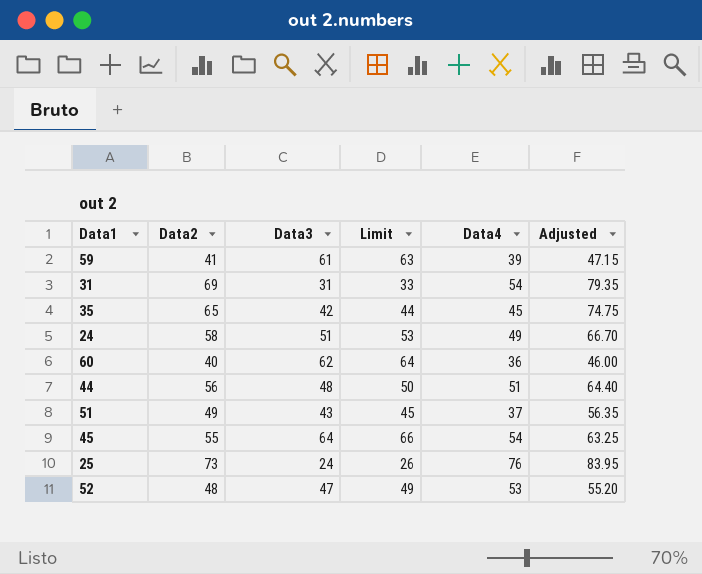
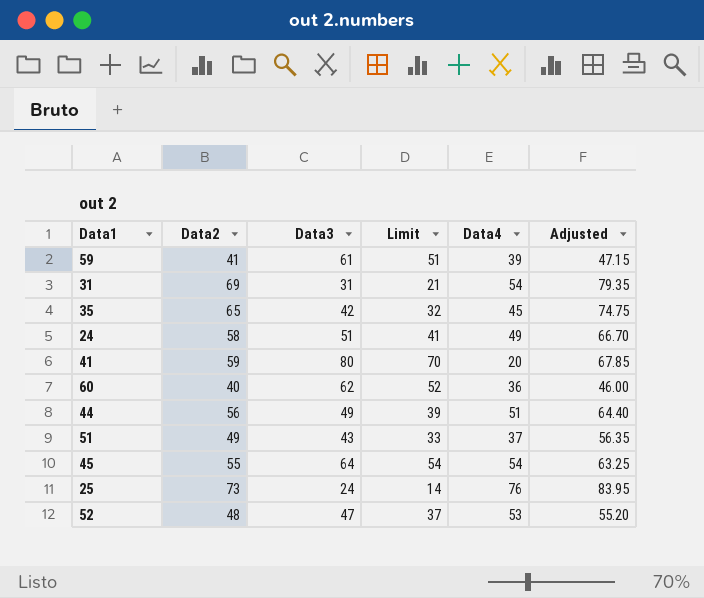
column Limit | formula: [Data3] + 2 -> [Data3] - 10
row 41: none -> 59 | 80 | 70 | 20 | 67.85
44 | Data3: 48 -> 49

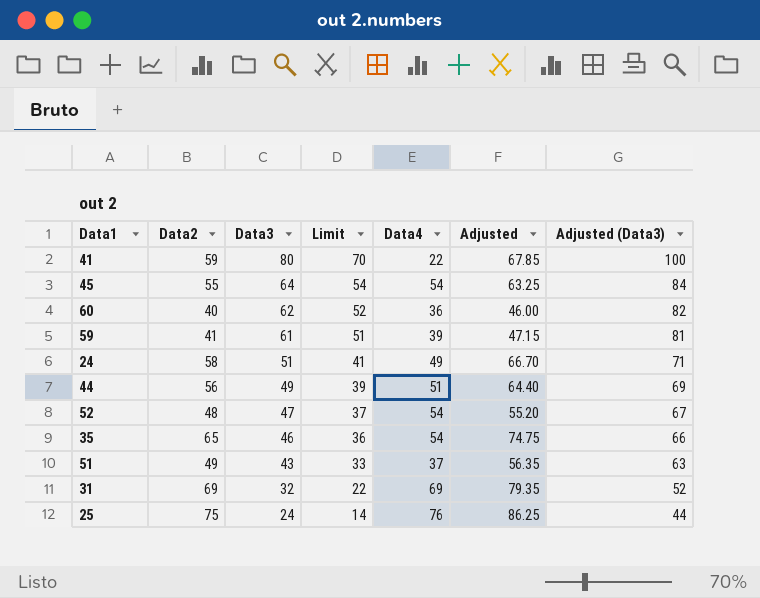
row order: none -> Data3 descending
column Adjusted (Data3) | formula: none -> [Data3] + 20
41 | Data4: 20 -> 22
52 | Data4: 53 -> 54
35 | Data3: 42 -> 46
35 | Limit: 32 -> 36
35 | Data4: 45 -> 54
31 | Data3: 31 -> 32
31 | Limit: 21 -> 22
31 | Data4: 54 -> 69
25 | Data2: 73 -> 75
25 | Adjusted: 83.95 -> 86.25

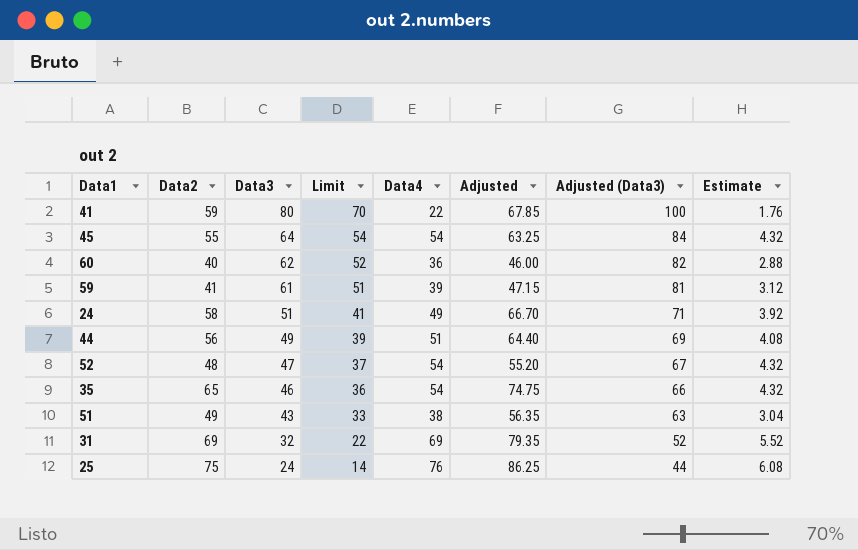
column Estimate | formula: none -> [Data4] * 0.08
51 | Data4: 37 -> 38

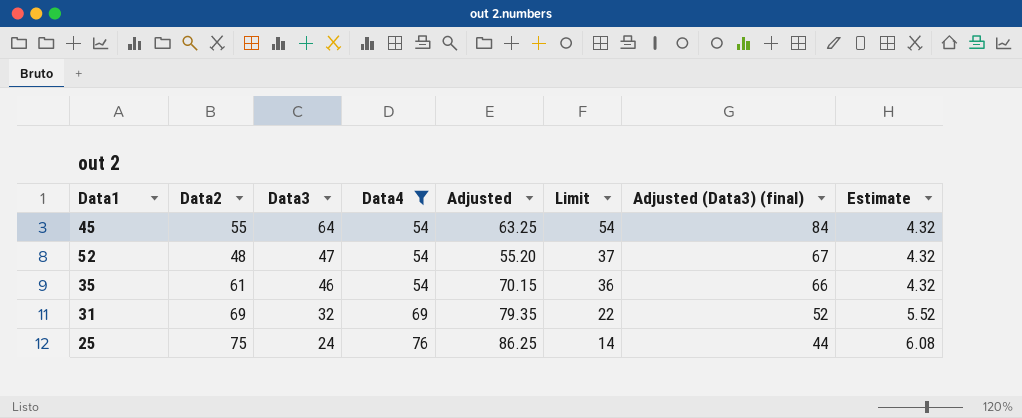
filter: none -> Data4 >= 54
column Limit | position: 4 -> 6
column name: Adjusted (Data3) -> Adjusted (Data3) (final)
35 | Data2: 65 -> 61
35 | Adjusted: 74.75 -> 70.15

